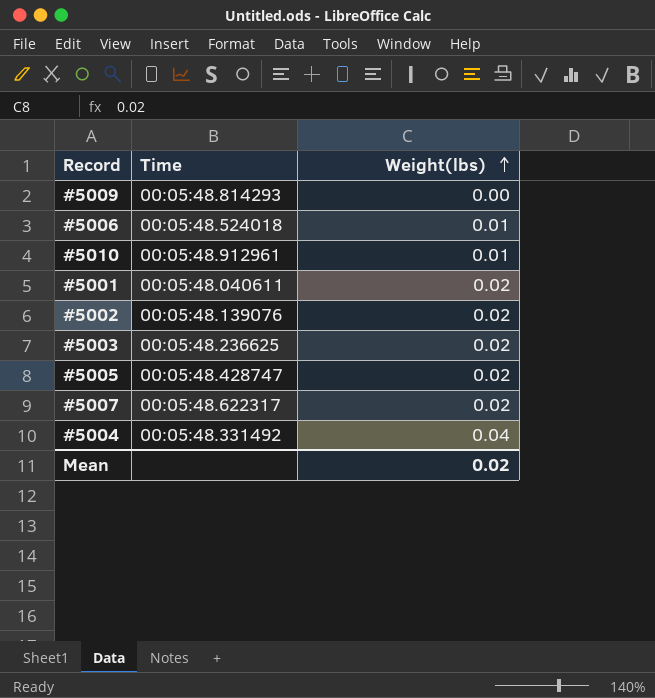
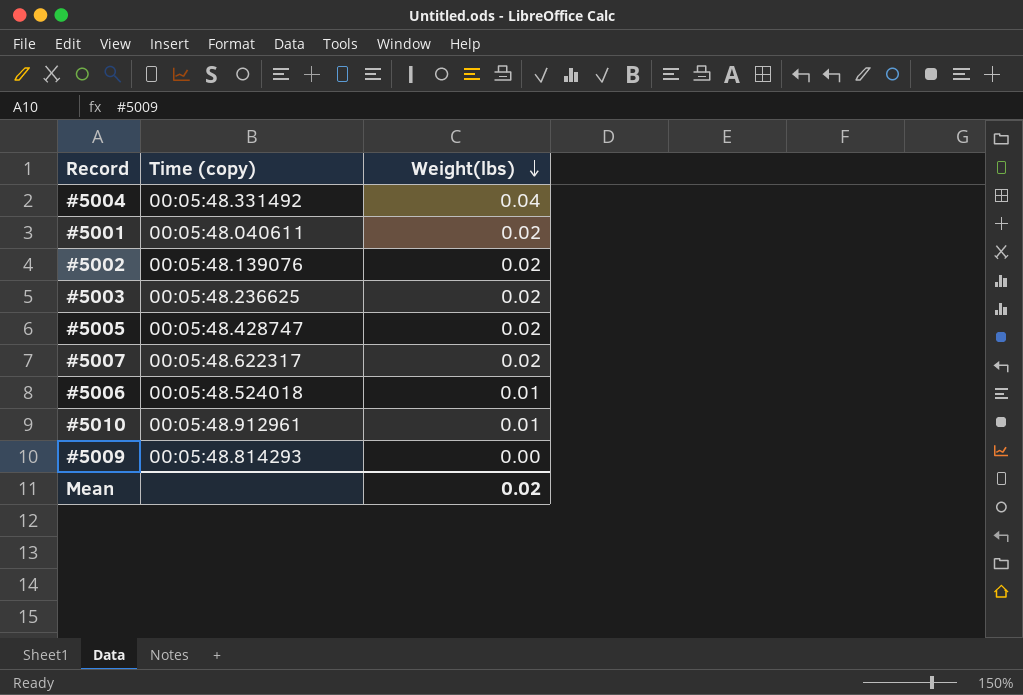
row order: Weight(lbs) ascending -> Weight(lbs) descending
column name: Time -> Time (copy)

